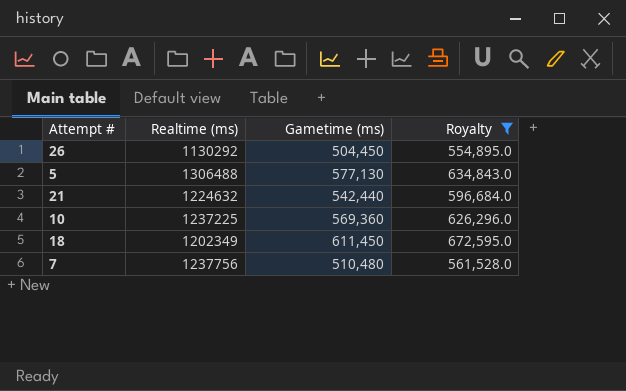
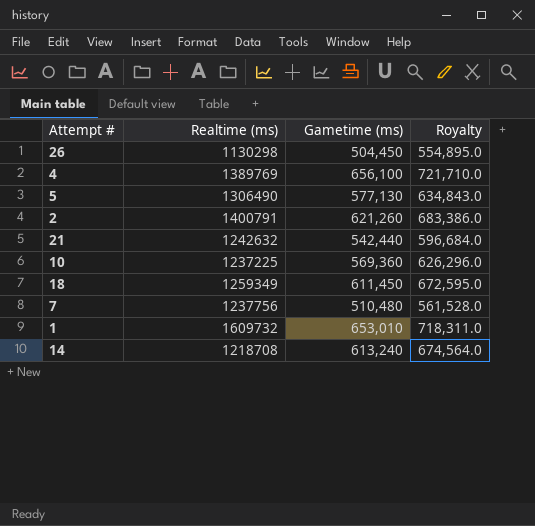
filter: Royalty <= 672,595.0 -> none
26 | Realtime (ms): 1130292 -> 1130298
5 | Realtime (ms): 1306488 -> 1306490
21 | Realtime (ms): 1224632 -> 1242632
18 | Realtime (ms): 1202349 -> 1259349

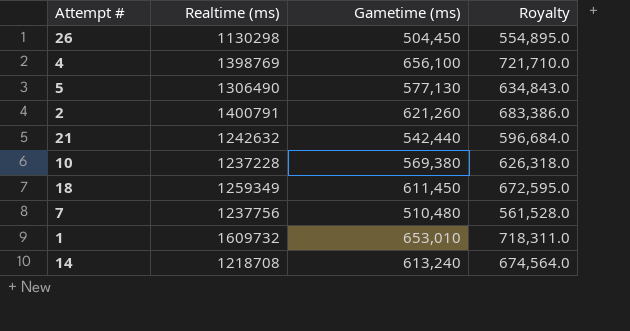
4 | Realtime (ms): 1389769 -> 1398769
10 | Realtime (ms): 1237225 -> 1237228
10 | Gametime (ms): 569,360 -> 569,380
10 | Royalty: 626,296.0 -> 626,318.0

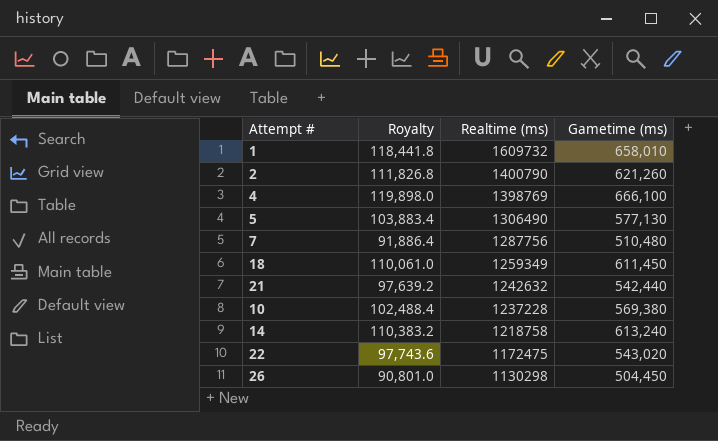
row order: none -> Realtime (ms) descending
column Royalty | formula: [Gametime (ms)] * 1.1 -> [Gametime (ms)] * 0.18
column Royalty | position: 4 -> 2
1 | Gametime (ms): 653,010 -> 658,010
2 | Realtime (ms): 1400791 -> 1400790
4 | Gametime (ms): 656,100 -> 666,100
7 | Realtime (ms): 1237756 -> 1287756
14 | Realtime (ms): 1218708 -> 1218758
row 22: none -> 97,743.6 | 1172475 | 543,020

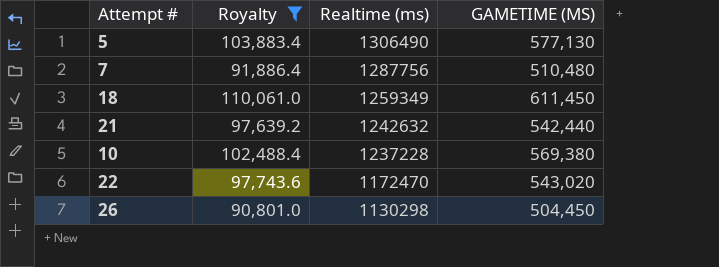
filter: none -> Royalty <= 110,061.0
column name: Gametime (ms) -> GAMETIME (MS)
22 | Realtime (ms): 1172475 -> 1172470

